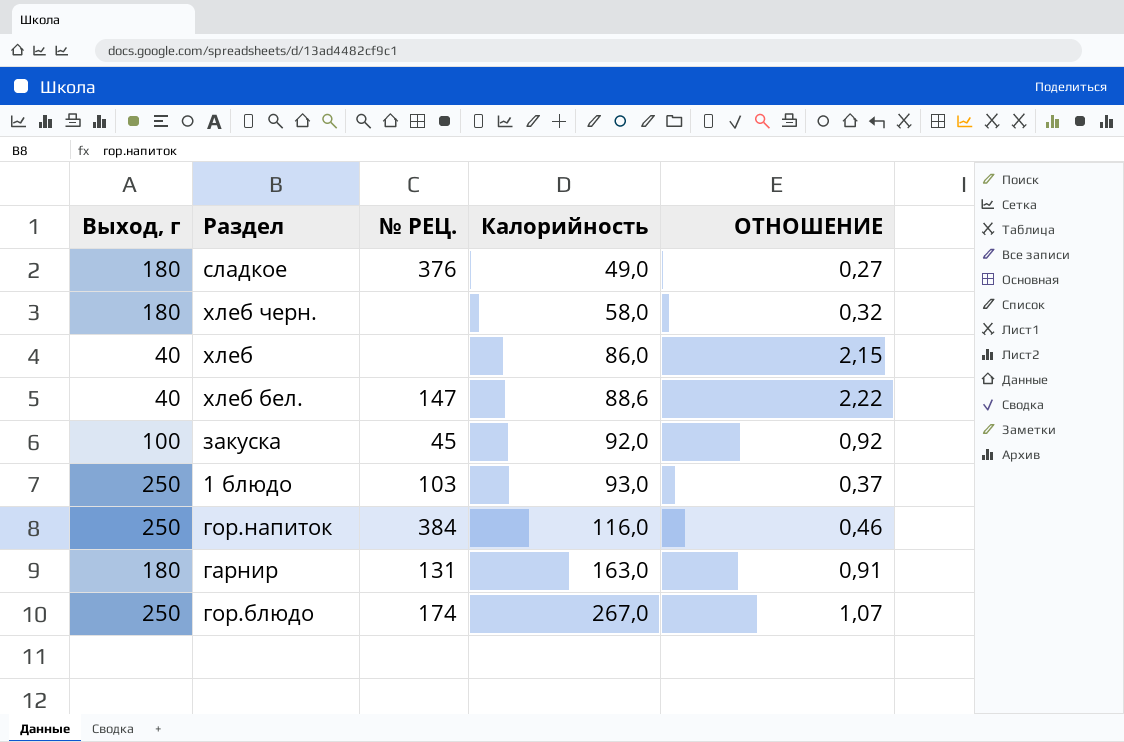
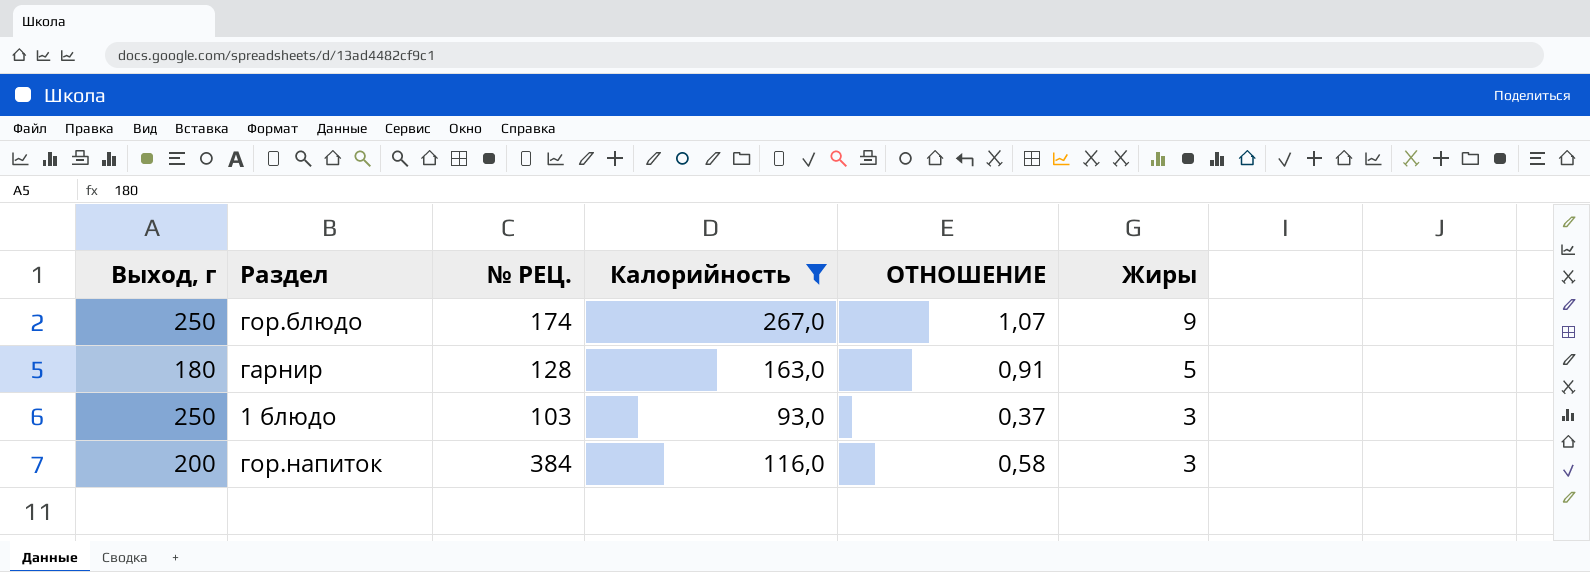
filter: none -> Калорийность >= 93,0
row order: Калорийность ascending -> Жиры descending
column Жиры | position: none -> 6
гарнир | № РЕЦ.: 131 -> 128
гор.напиток | Выход, г: 250 -> 200
гор.напиток | ОТНОШЕНИЕ: 0,46 -> 0,58

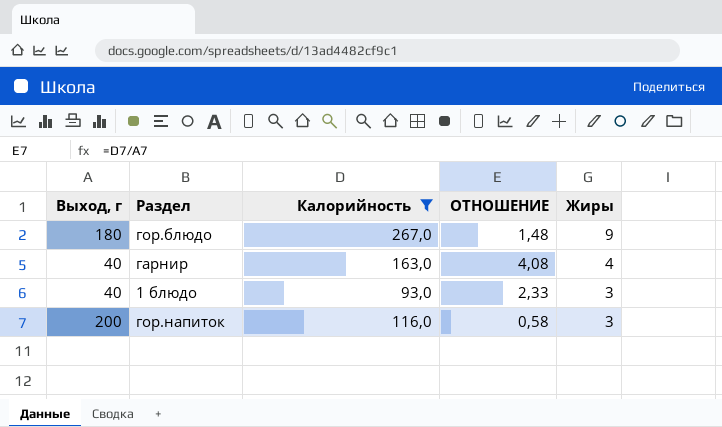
column № РЕЦ. | position: 3 -> none
гор.блюдо | Выход, г: 250 -> 180
гор.блюдо | ОТНОШЕНИЕ: 1,07 -> 1,48
гарнир | Выход, г: 180 -> 40
гарнир | ОТНОШЕНИЕ: 0,91 -> 4,08
гарнир | Жиры: 5 -> 4
1 блюдо | Выход, г: 250 -> 40
1 блюдо | ОТНОШЕНИЕ: 0,37 -> 2,33

